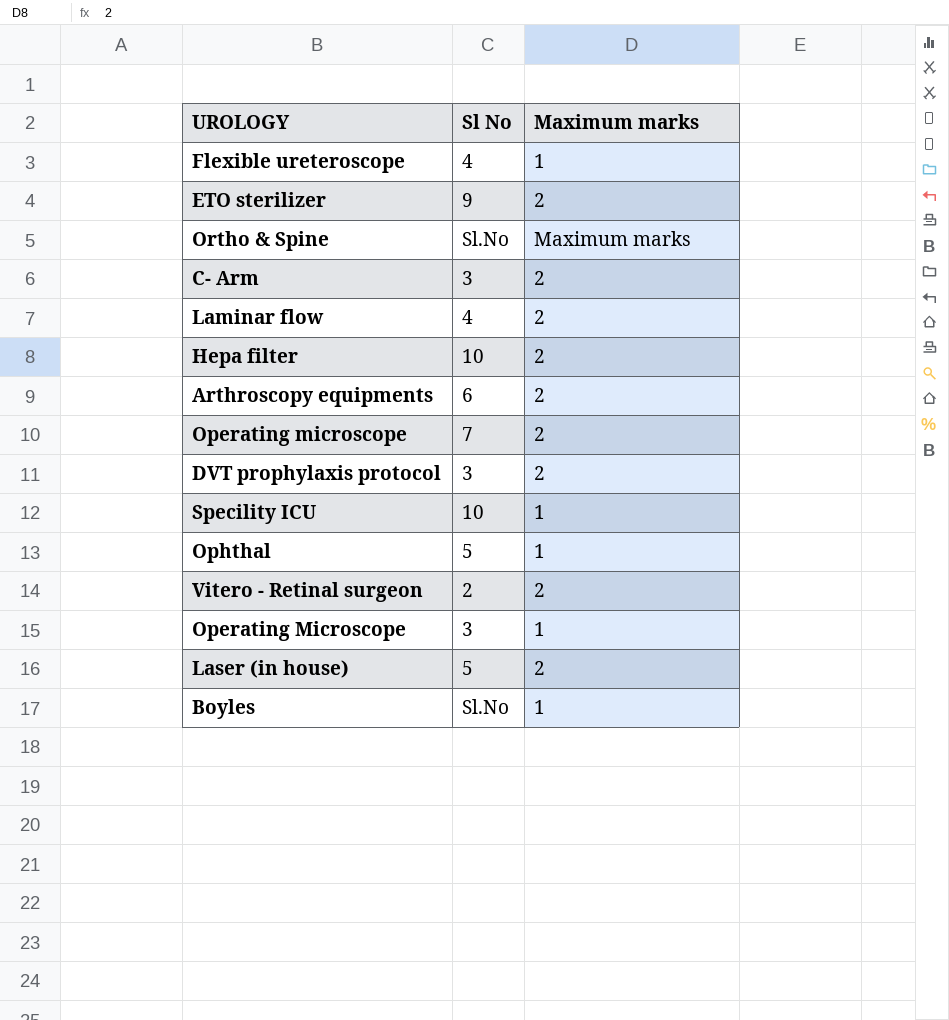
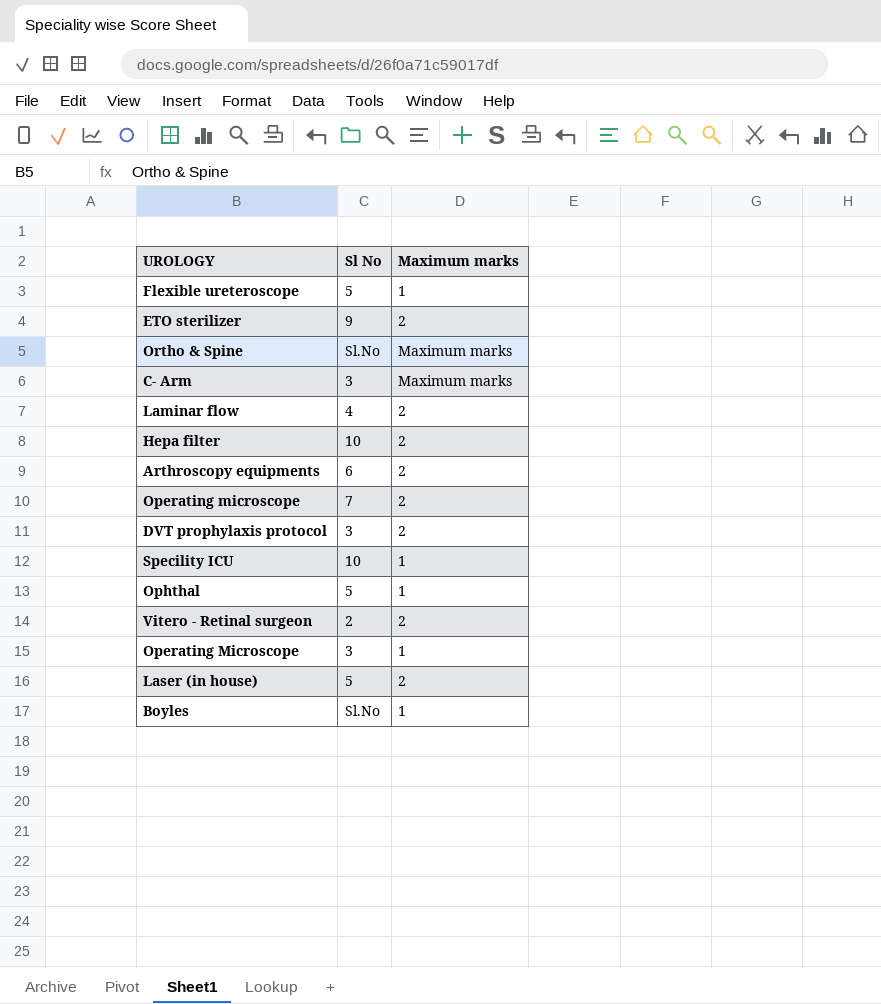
Flexible ureteroscope | Sl No: 4 -> 5
C- Arm | Maximum marks: 2 -> Maximum marks

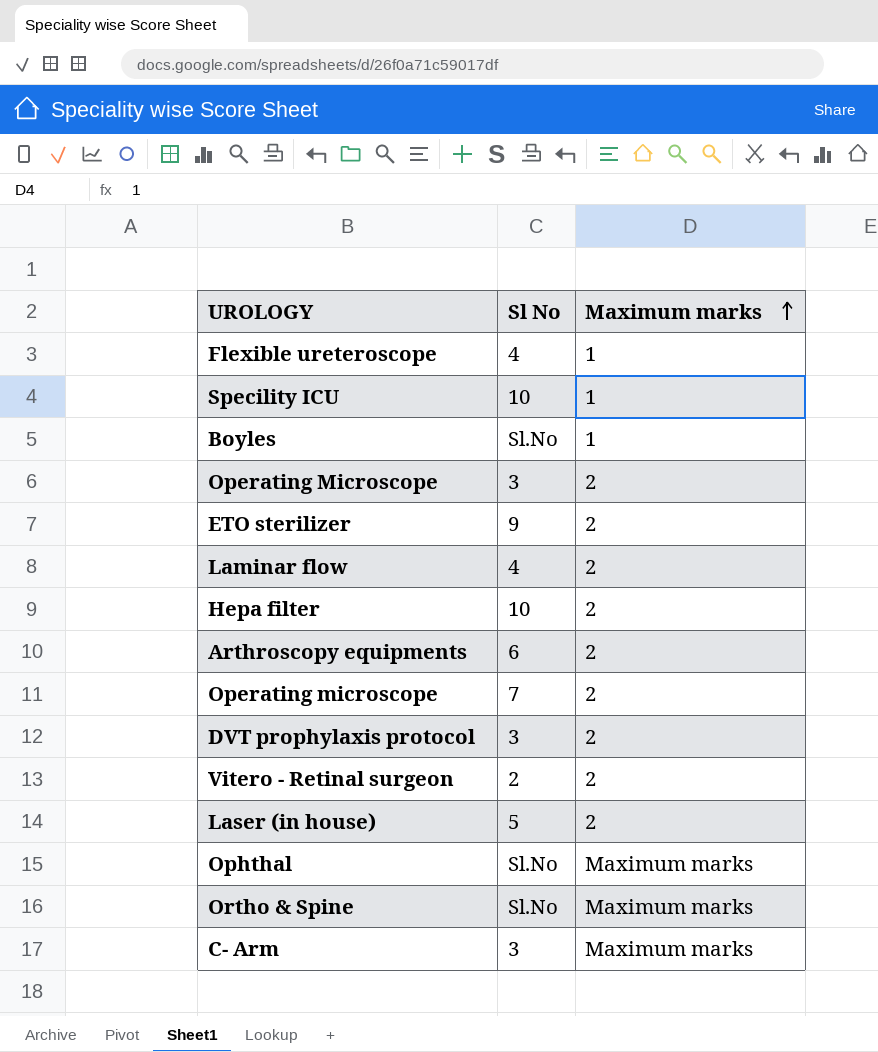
row order: none -> Maximum marks ascending
Flexible ureteroscope | Sl No: 5 -> 4
Operating Microscope | Maximum marks: 1 -> 2
Ophthal | Sl No: 5 -> Sl.No
Ophthal | Maximum marks: 1 -> Maximum marks

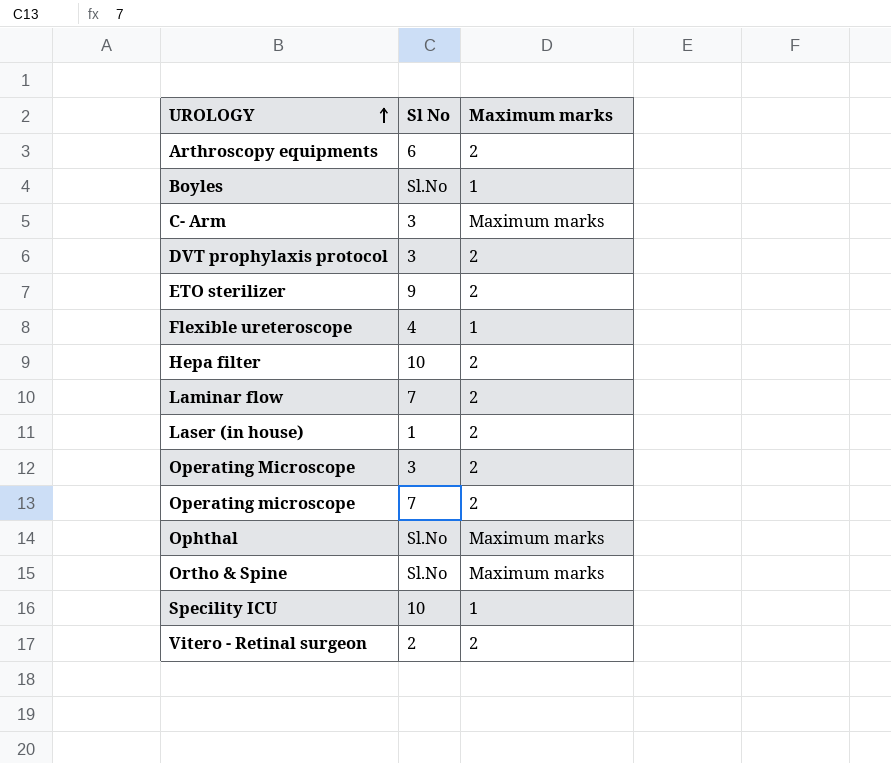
row order: Maximum marks ascending -> UROLOGY ascending
Laminar flow | Sl No: 4 -> 7
Laser (in house) | Sl No: 5 -> 1

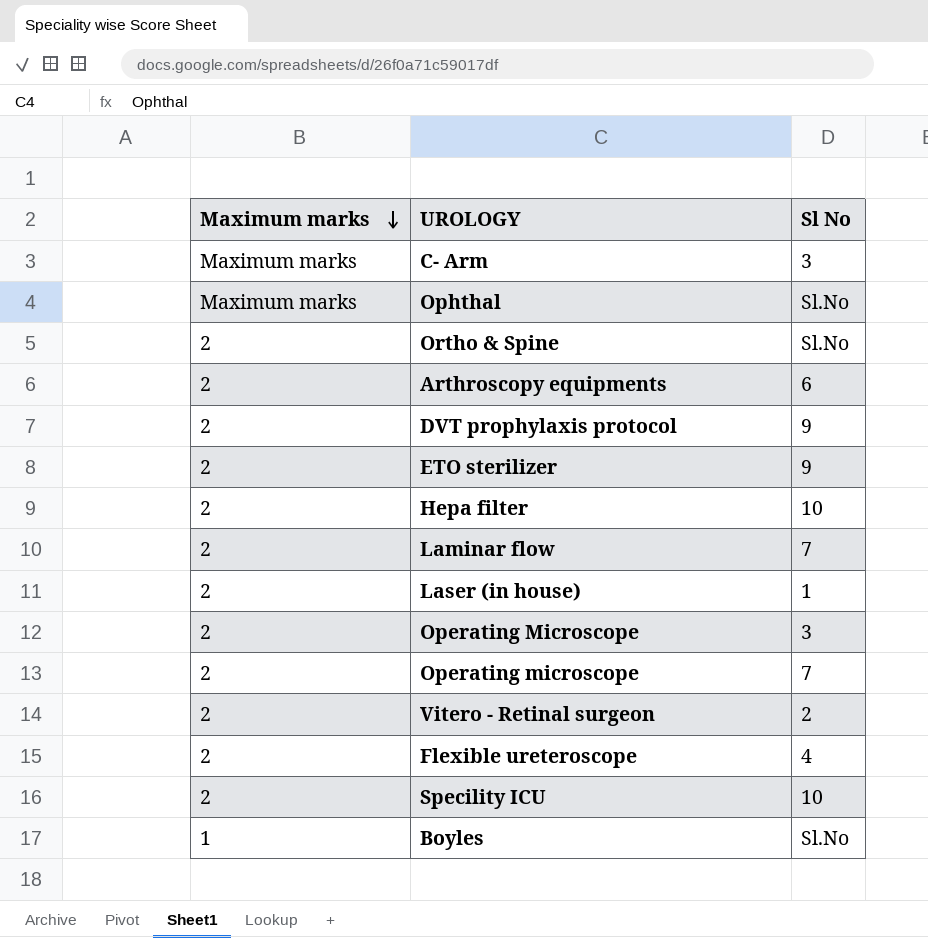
row order: UROLOGY ascending -> Maximum marks descending
column Maximum marks | position: 3 -> 1
Ortho & Spine | Maximum marks: Maximum marks -> 2
DVT prophylaxis protocol | Sl No: 3 -> 9
Flexible ureteroscope | Maximum marks: 1 -> 2
Specility ICU | Maximum marks: 1 -> 2

